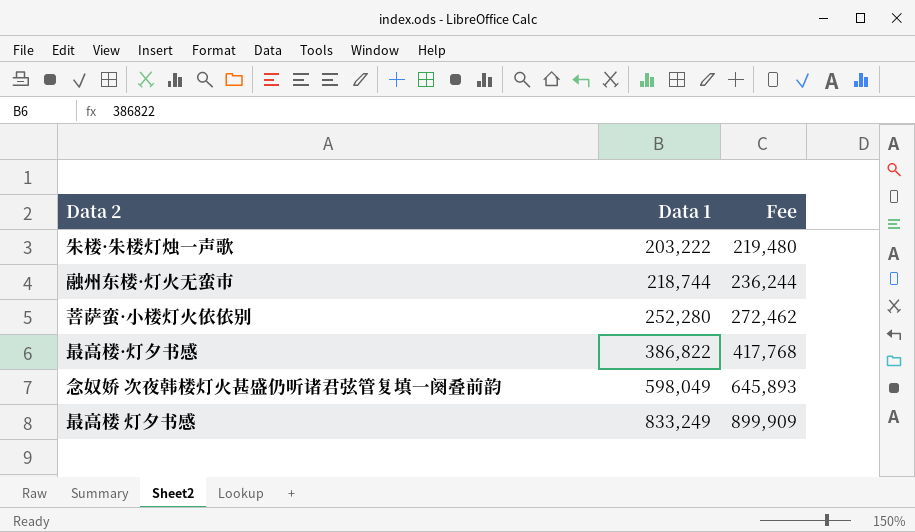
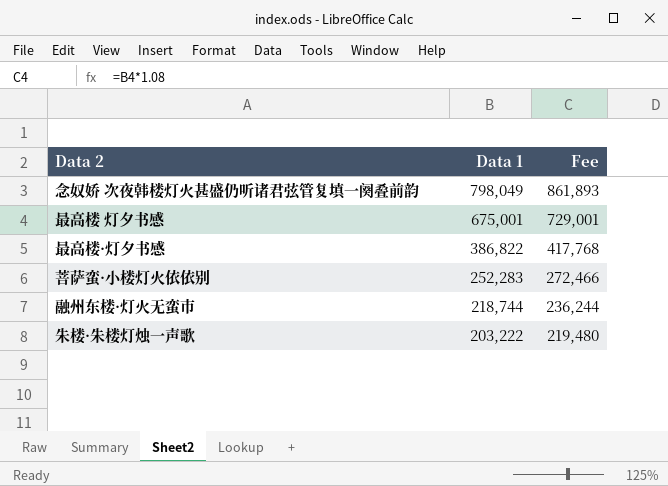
row order: Data 1 ascending -> Data 1 descending
念奴娇 次夜韩楼灯火甚盛仍听诸君弦管复填一阕叠前韵 | Data 1: 598,049 -> 798,049
念奴娇 次夜韩楼灯火甚盛仍听诸君弦管复填一阕叠前韵 | Fee: 645,893 -> 861,893
最高楼 灯夕书感 | Data 1: 833,249 -> 675,001
最高楼 灯夕书感 | Fee: 899,909 -> 729,001
菩萨蛮·小楼灯火依依别 | Data 1: 252,280 -> 252,283
菩萨蛮·小楼灯火依依别 | Fee: 272,462 -> 272,466

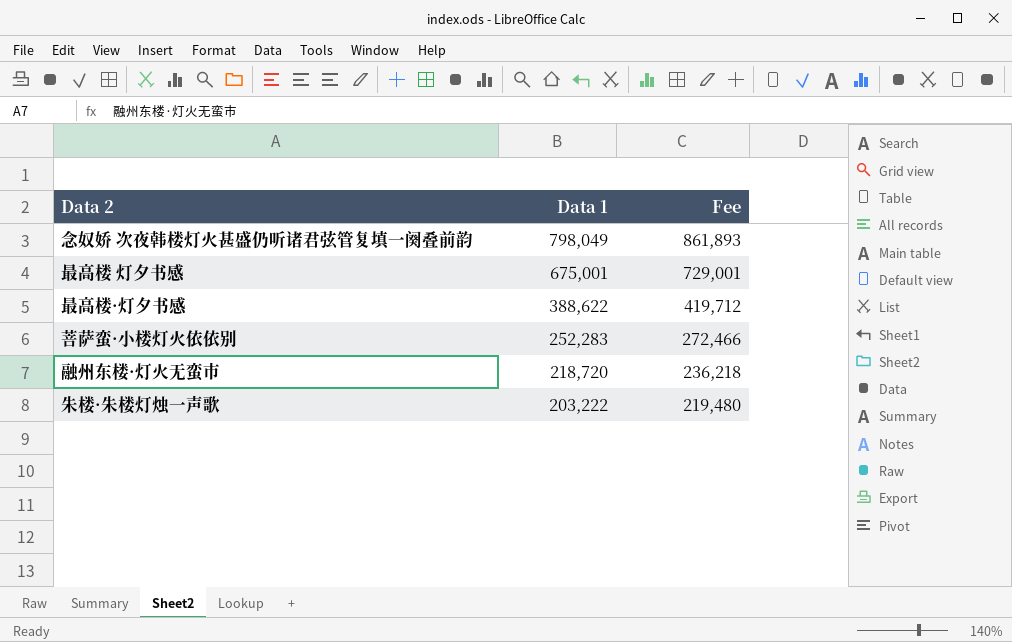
最高楼·灯夕书感 | Data 1: 386,822 -> 388,622
最高楼·灯夕书感 | Fee: 417,768 -> 419,712
融州东楼·灯火无蛮市 | Data 1: 218,744 -> 218,720
融州东楼·灯火无蛮市 | Fee: 236,244 -> 236,218

